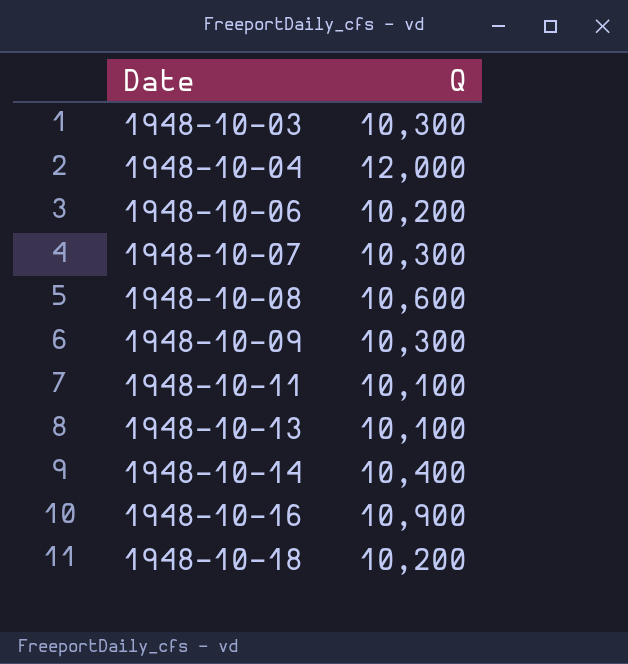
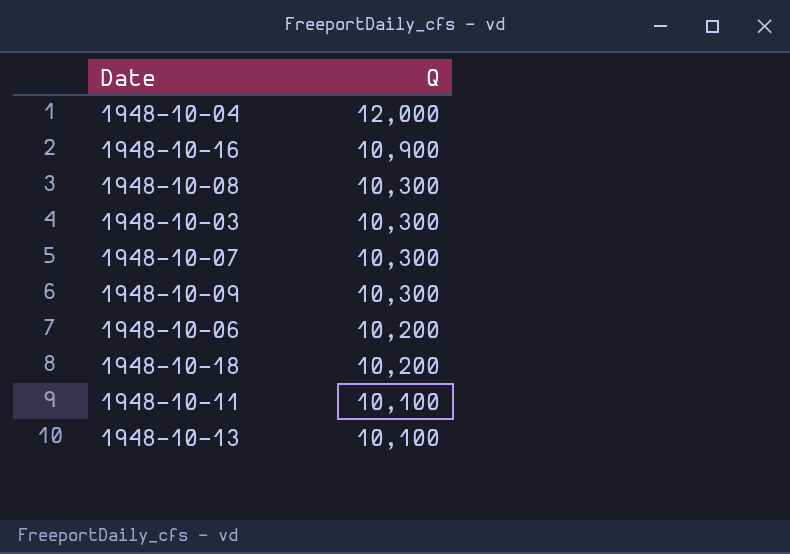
row order: Date ascending -> Q descending
row 1948-10-14: 10,400 -> none
1948-10-08 | Q: 10,600 -> 10,300

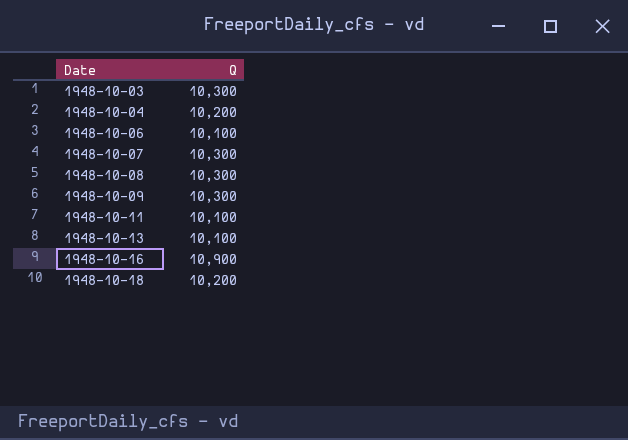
row order: Q descending -> Date ascending
1948-10-04 | Q: 12,000 -> 10,200
1948-10-06 | Q: 10,200 -> 10,100

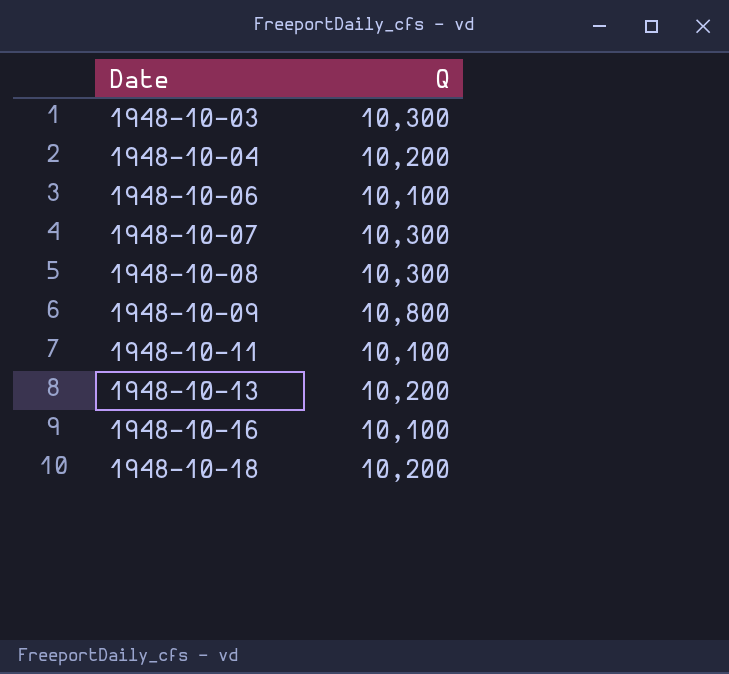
1948-10-09 | Q: 10,300 -> 10,800
1948-10-13 | Q: 10,100 -> 10,200
1948-10-16 | Q: 10,900 -> 10,100

